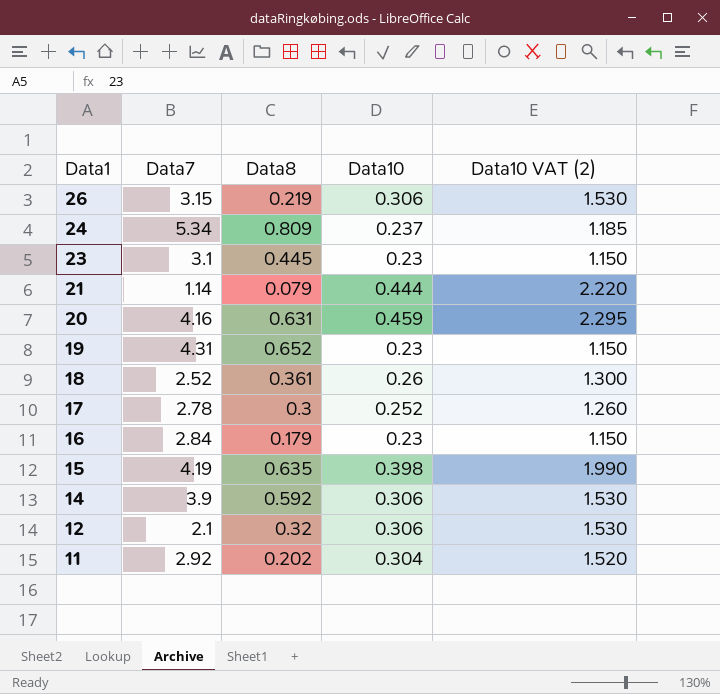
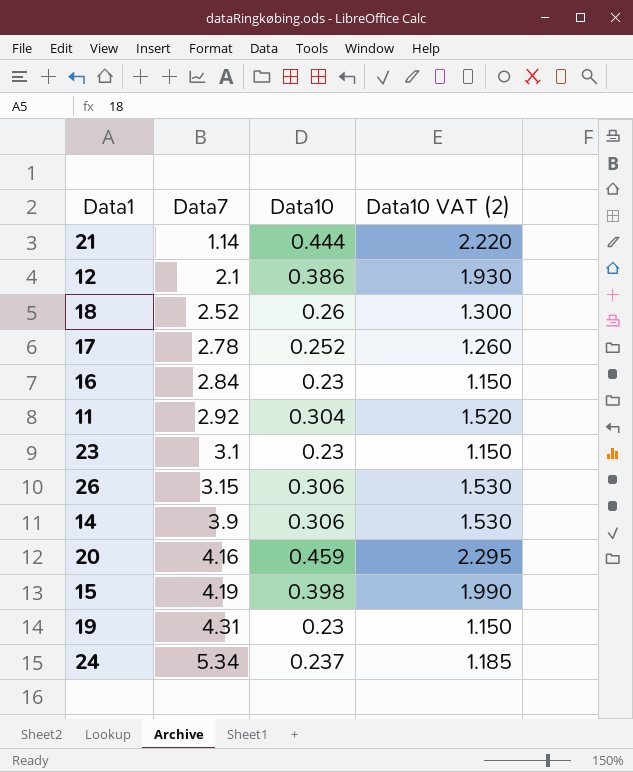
row order: Data1 descending -> Data7 ascending
column Data8 | position: 3 -> none
12 | Data10: 0.306 -> 0.386
12 | Data10 VAT (2): 1.530 -> 1.930

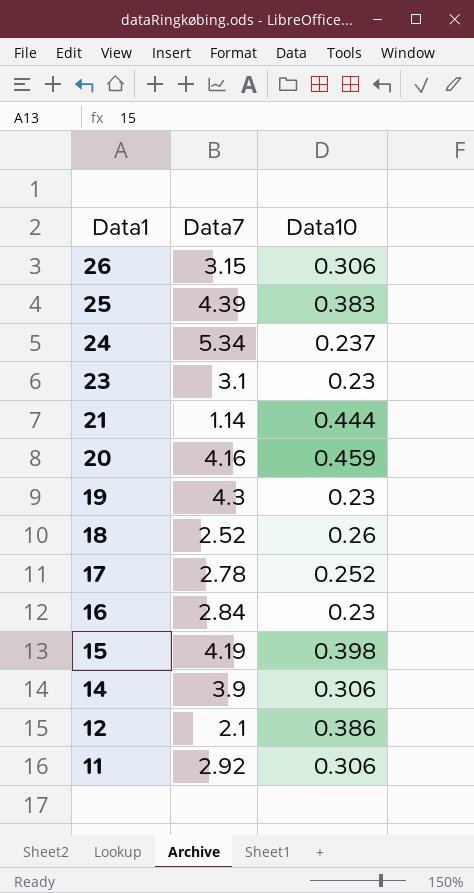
row order: Data7 ascending -> Data1 descending
column Data10 VAT (2) | formula: [Data10] * 5 -> none
row 25: none -> 4.39 | 0.383
19 | Data7: 4.31 -> 4.3
11 | Data10: 0.304 -> 0.306

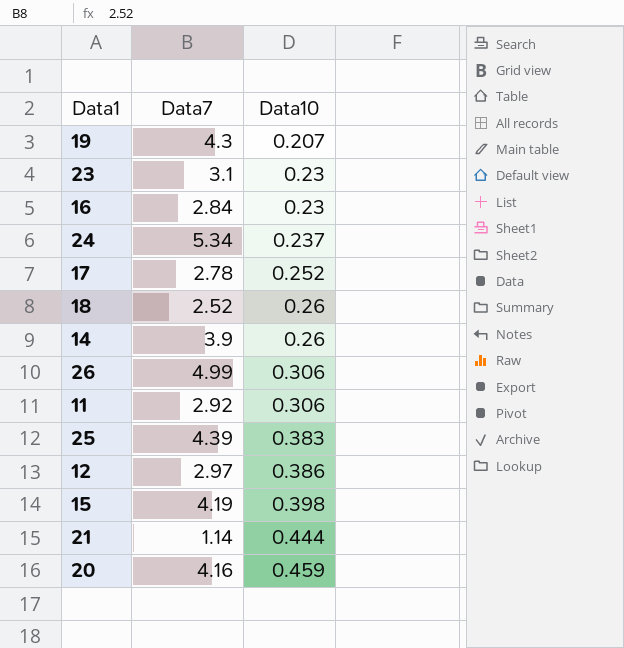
row order: Data1 descending -> Data10 ascending
19 | Data10: 0.23 -> 0.207
14 | Data10: 0.306 -> 0.26
26 | Data7: 3.15 -> 4.99
12 | Data7: 2.1 -> 2.97

